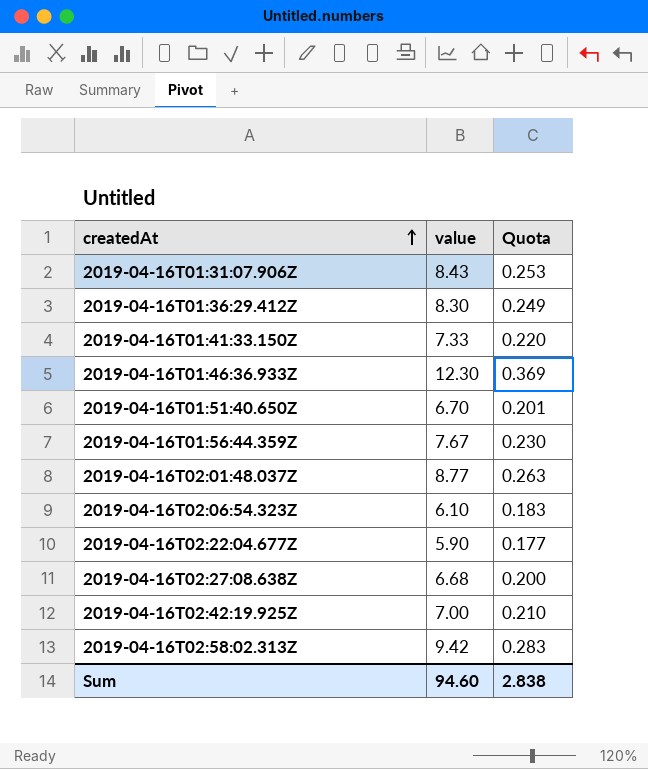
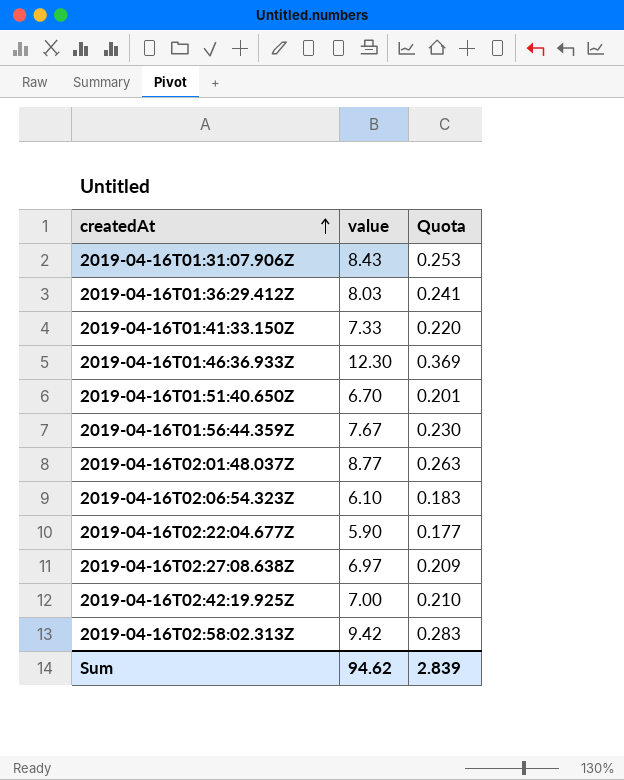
2019-04-16T01:36:29.412Z | value: 8.30 -> 8.03
2019-04-16T01:36:29.412Z | Quota: 0.249 -> 0.241
2019-04-16T02:27:08.638Z | value: 6.68 -> 6.97
2019-04-16T02:27:08.638Z | Quota: 0.200 -> 0.209
Sum | value: 94.60 -> 94.62
Sum | Quota: 2.838 -> 2.839

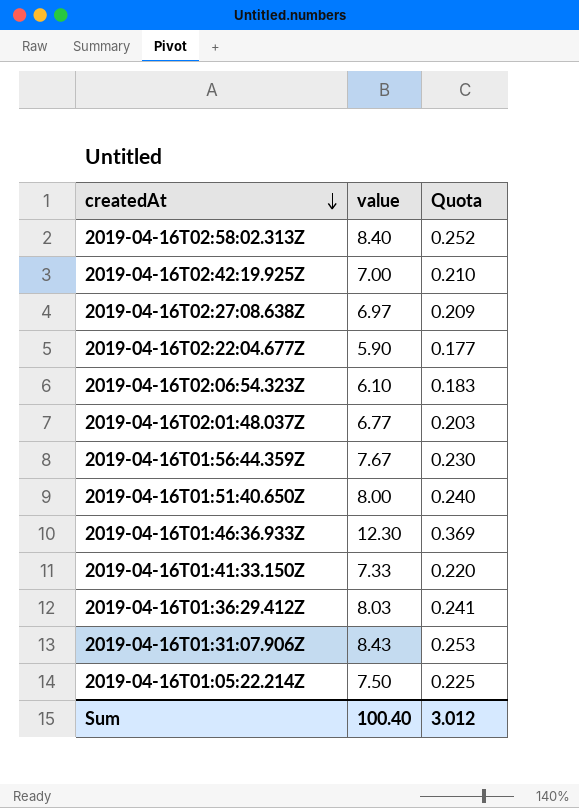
row order: createdAt ascending -> createdAt descending
2019-04-16T02:58:02.313Z | value: 9.42 -> 8.40
2019-04-16T02:58:02.313Z | Quota: 0.283 -> 0.252
2019-04-16T02:01:48.037Z | value: 8.77 -> 6.77
2019-04-16T02:01:48.037Z | Quota: 0.263 -> 0.203
2019-04-16T01:51:40.650Z | value: 6.70 -> 8.00
2019-04-16T01:51:40.650Z | Quota: 0.201 -> 0.240
row 2019-04-16T01:05:22.214Z: none -> 7.50 | 0.225
Sum | value: 94.62 -> 100.40
Sum | Quota: 2.839 -> 3.012

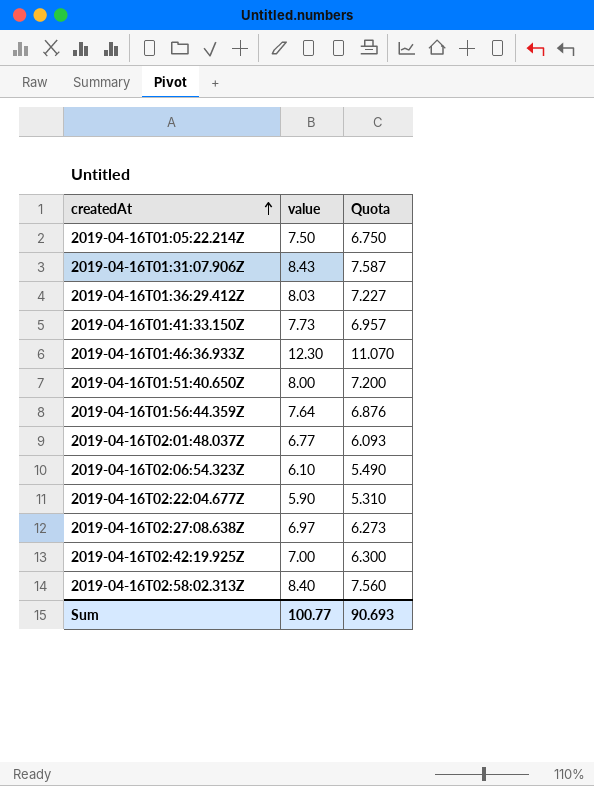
row order: createdAt descending -> createdAt ascending
column Quota | formula: [value] * 0.03 -> [value] * 0.9
2019-04-16T01:41:33.150Z | value: 7.33 -> 7.73
2019-04-16T01:56:44.359Z | value: 7.67 -> 7.64
Sum | value: 100.40 -> 100.77
Sum | Quota: 3.012 -> 90.693

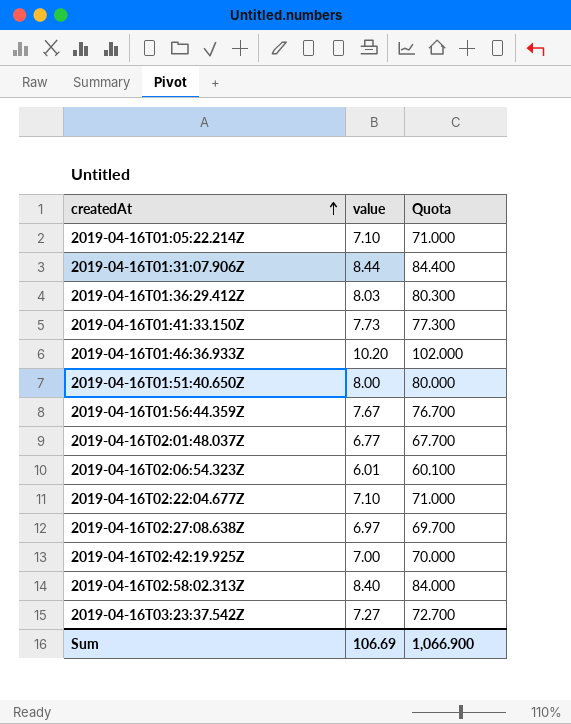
column Quota | formula: [value] * 0.9 -> [value] * 10
2019-04-16T01:05:22.214Z | value: 7.50 -> 7.10
2019-04-16T01:31:07.906Z | value: 8.43 -> 8.44
2019-04-16T01:46:36.933Z | value: 12.30 -> 10.20
2019-04-16T01:56:44.359Z | value: 7.64 -> 7.67
2019-04-16T02:06:54.323Z | value: 6.10 -> 6.01
2019-04-16T02:22:04.677Z | value: 5.90 -> 7.10
row 2019-04-16T03:23:37.542Z: none -> 7.27 | 72.700
Sum | value: 100.77 -> 106.69
Sum | Quota: 90.693 -> 1,066.900

